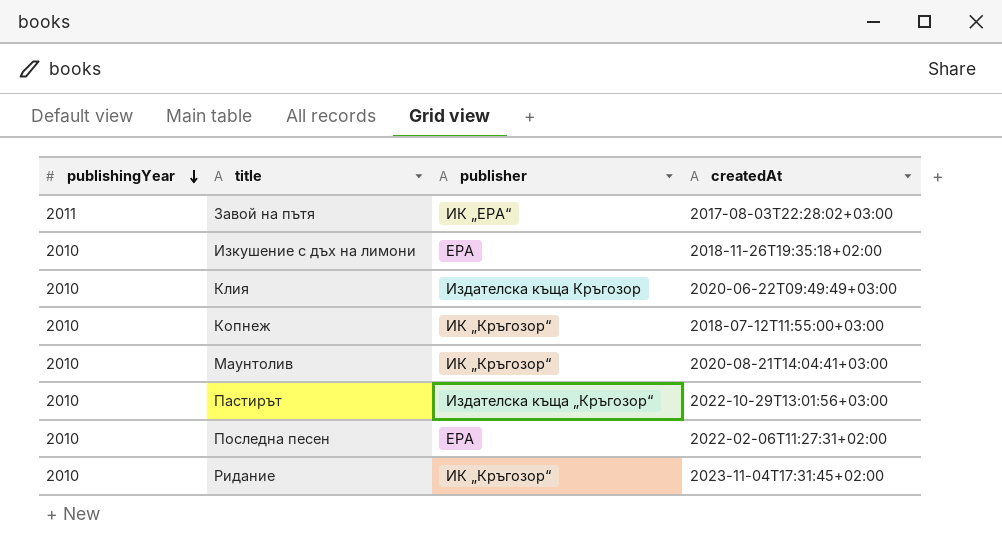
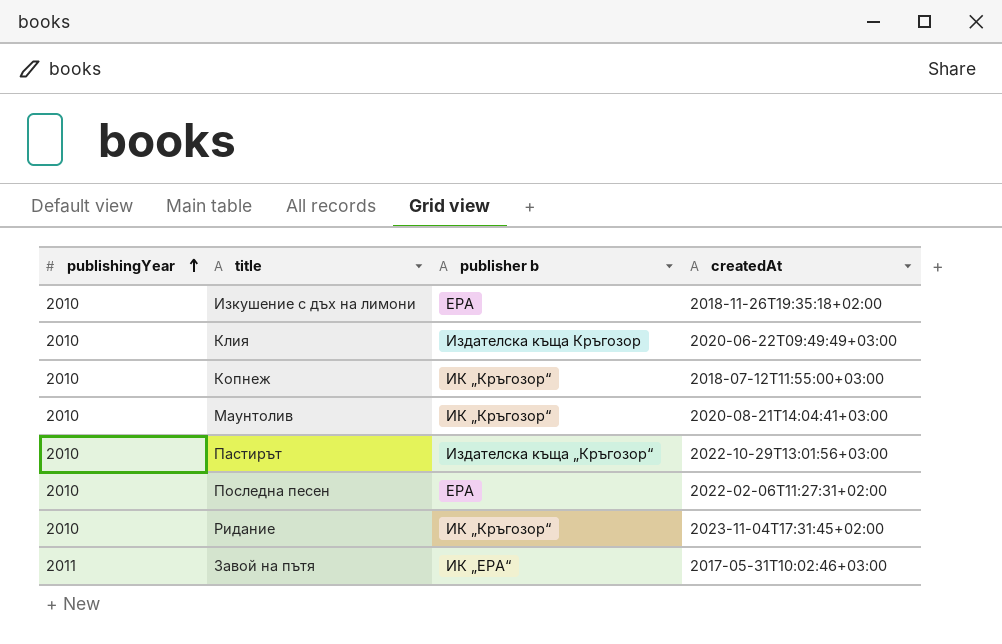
row order: publishingYear descending -> publishingYear ascending
column name: publisher -> publisher b
Завой на пътя | createdAt: 2017-08-03T22:28:02+03:00 -> 2017-05-31T10:02:46+03:00

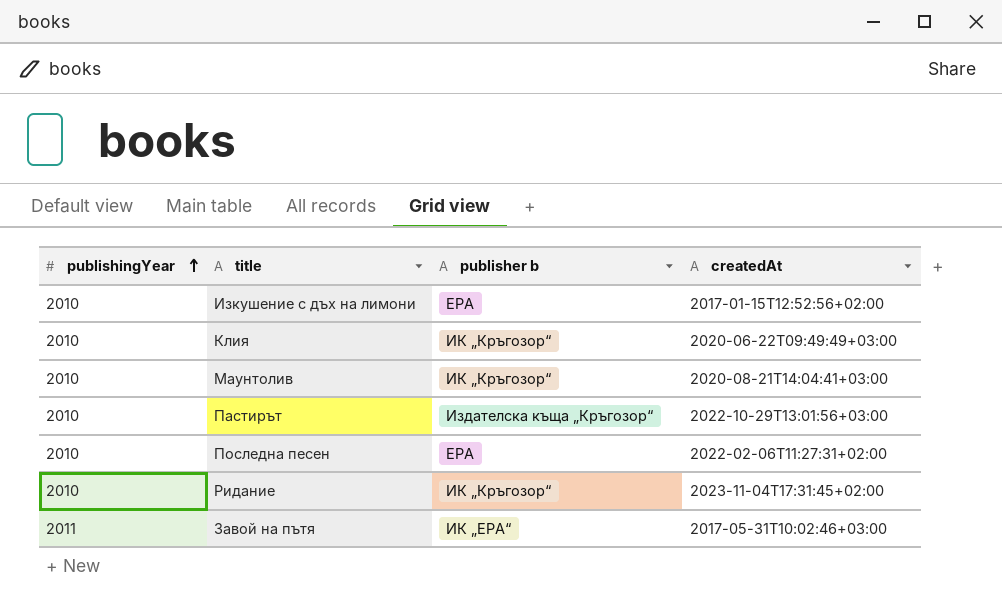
row Копнеж: 2010 | ИК „Кръгозор“ | 2018-07-12T11:55:00+03:00 -> none
Изкушение с дъх на лимони | createdAt: 2018-11-26T19:35:18+02:00 -> 2017-01-15T12:52:56+02:00
Клия | publisher b: Издателска къща Кръгозор -> ИК „Кръгозор“

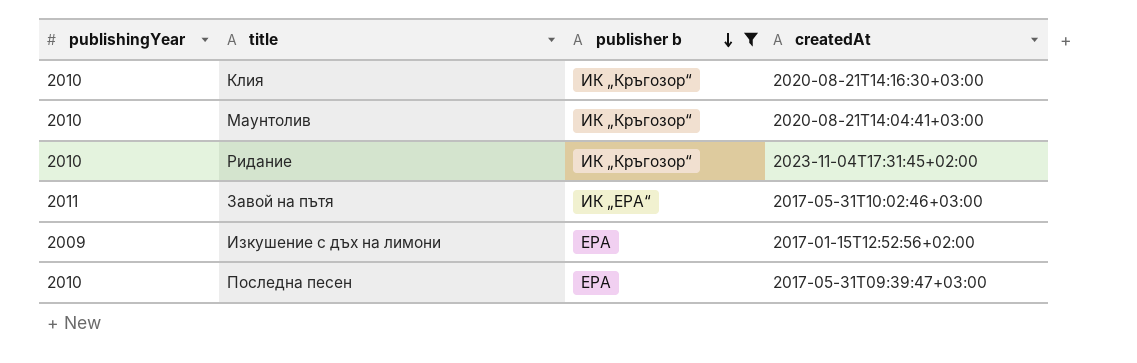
filter: none -> publisher b != Издателска къща „Кръгозор“
row order: publishingYear ascending -> publisher b descending
Клия | createdAt: 2020-06-22T09:49:49+03:00 -> 2020-08-21T14:16:30+03:00
Изкушение с дъх на лимони | publishingYear: 2010 -> 2009
Последна песен | createdAt: 2022-02-06T11:27:31+02:00 -> 2017-05-31T09:39:47+03:00

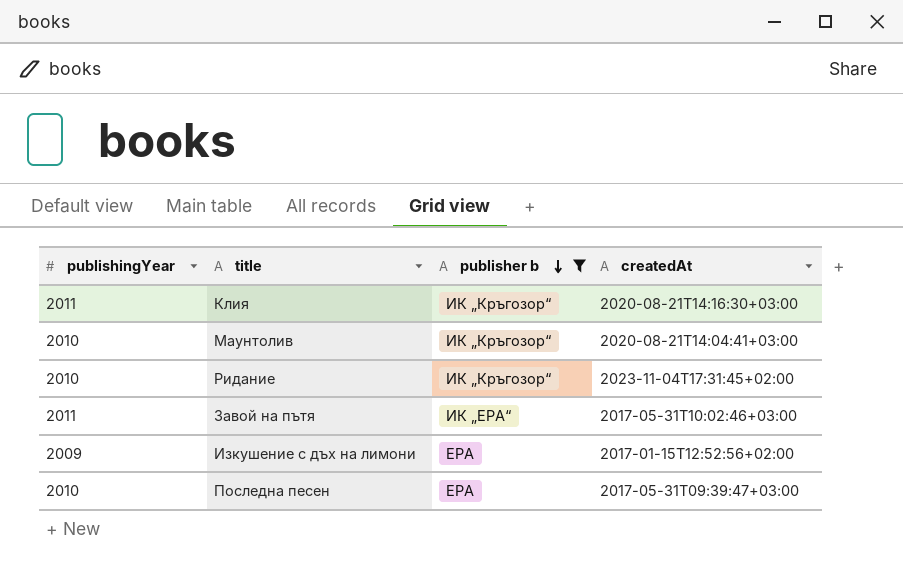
Клия | publishingYear: 2010 -> 2011

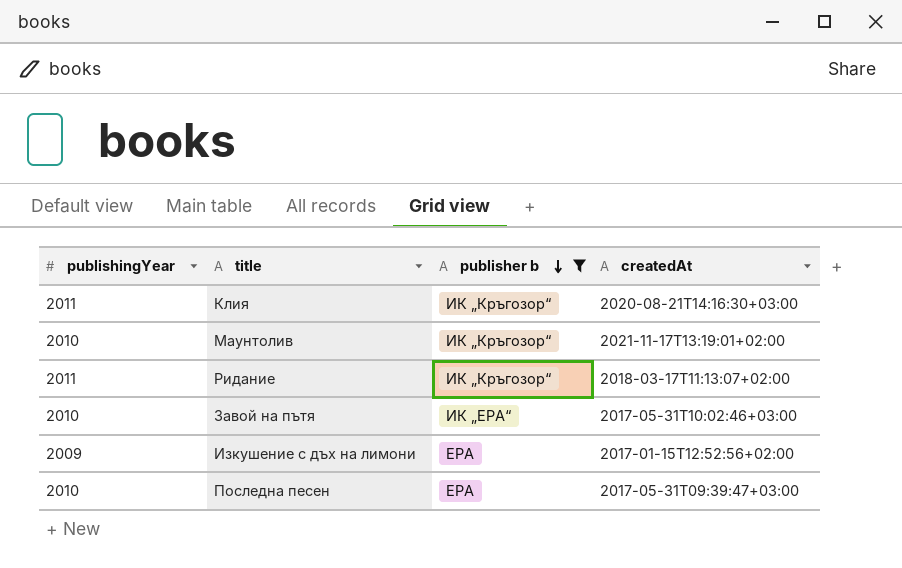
Маунтолив | createdAt: 2020-08-21T14:04:41+03:00 -> 2021-11-17T13:19:01+02:00
Ридание | publishingYear: 2010 -> 2011
Ридание | createdAt: 2023-11-04T17:31:45+02:00 -> 2018-03-17T11:13:07+02:00
Завой на пътя | publishingYear: 2011 -> 2010

